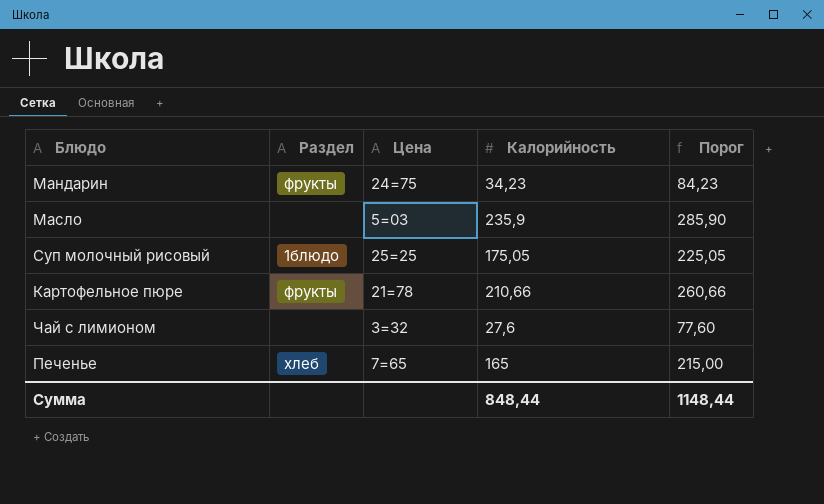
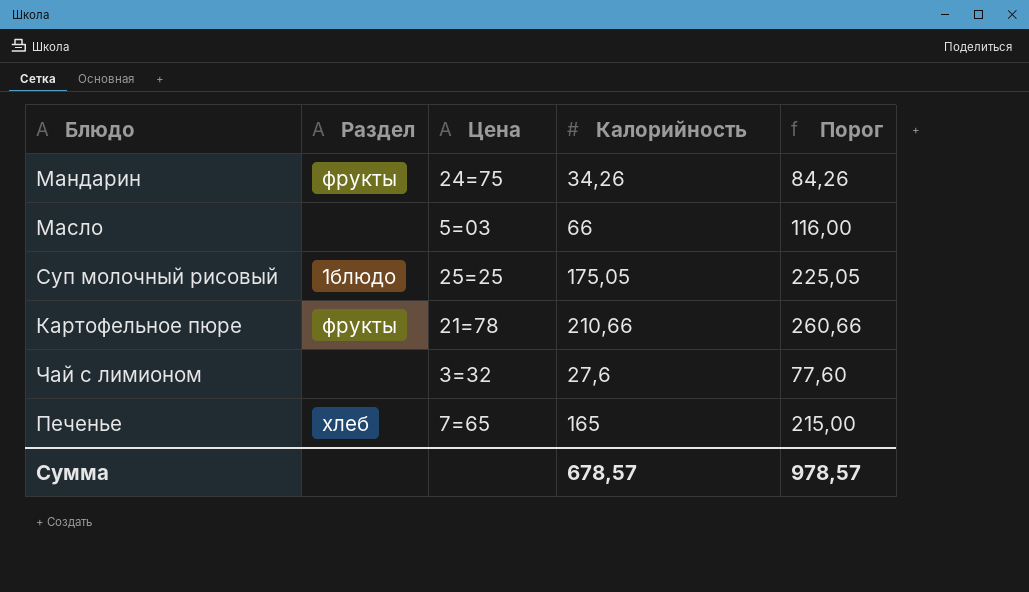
Мандарин | Калорийность: 34,23 -> 34,26
Мандарин | Порог: 84,23 -> 84,26
Масло | Калорийность: 235,9 -> 66
Масло | Порог: 285,90 -> 116,00
Сумма | Калорийность: 848,44 -> 678,57
Сумма | Порог: 1148,44 -> 978,57

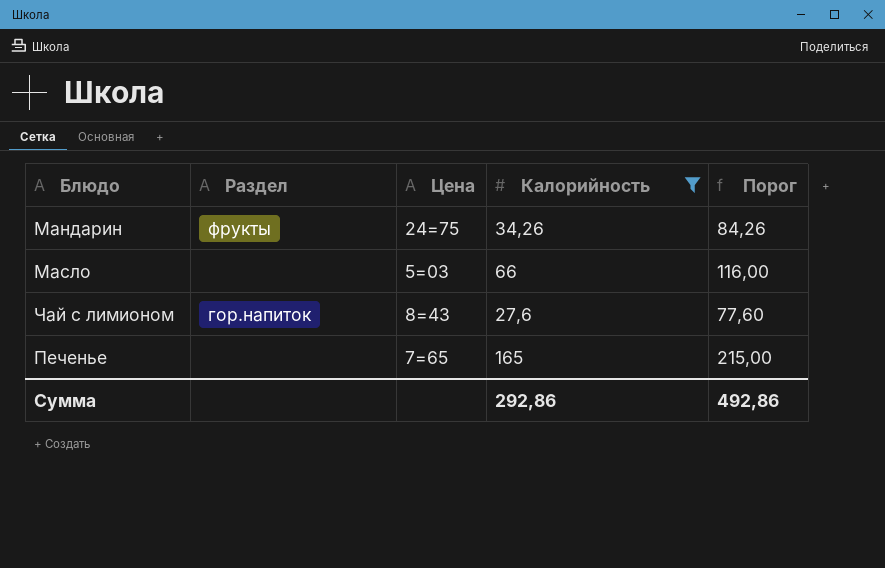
filter: none -> Калорийность <= 165
Чай с лимионом | Раздел: none -> гор.напиток
Чай с лимионом | Цена: 3=32 -> 8=43
Печенье | Раздел: хлеб -> none
Сумма | Калорийность: 678,57 -> 292,86
Сумма | Порог: 978,57 -> 492,86

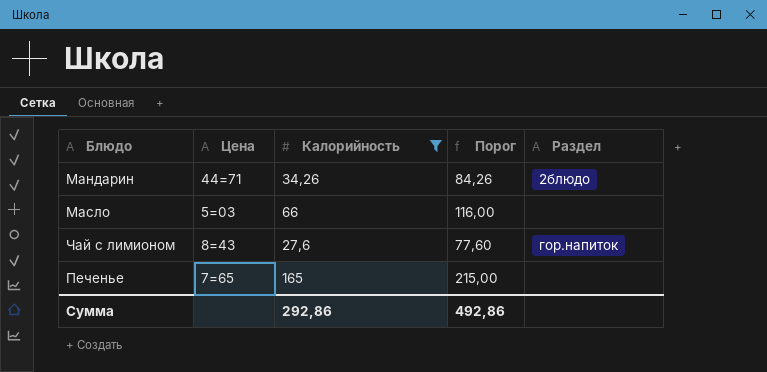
column Раздел | position: 2 -> 5
Мандарин | Цена: 24=75 -> 44=71
Мандарин | Раздел: фрукты -> 2блюдо

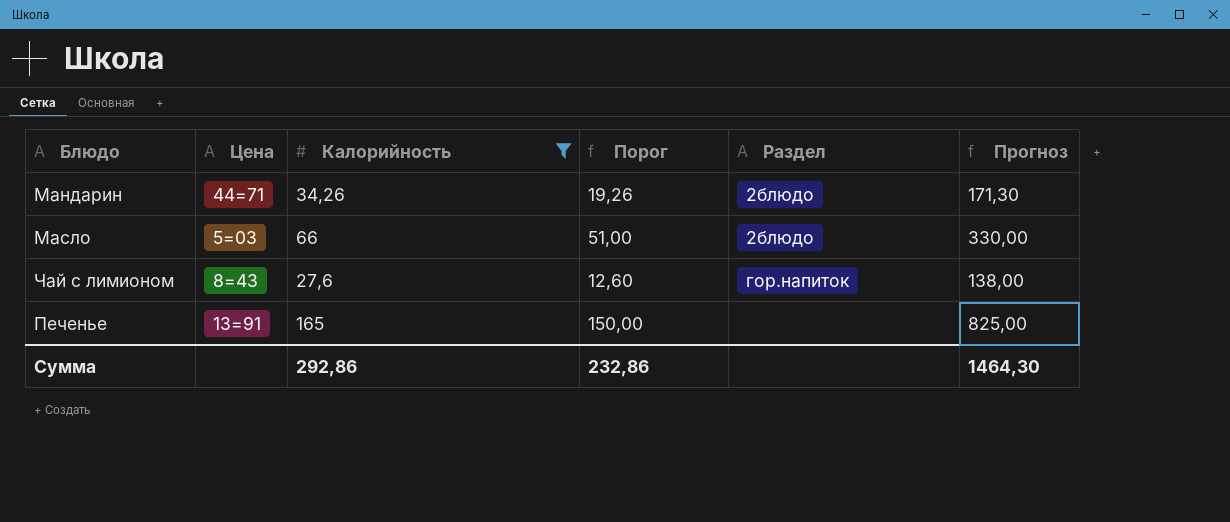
column Порог | formula: [Калорийность] + 50 -> [Калорийность] - 15
column Прогноз | formula: none -> [Калорийность] * 5
Масло | Раздел: none -> 2блюдо
Печенье | Цена: 7=65 -> 13=91
Сумма | Порог: 492,86 -> 232,86

